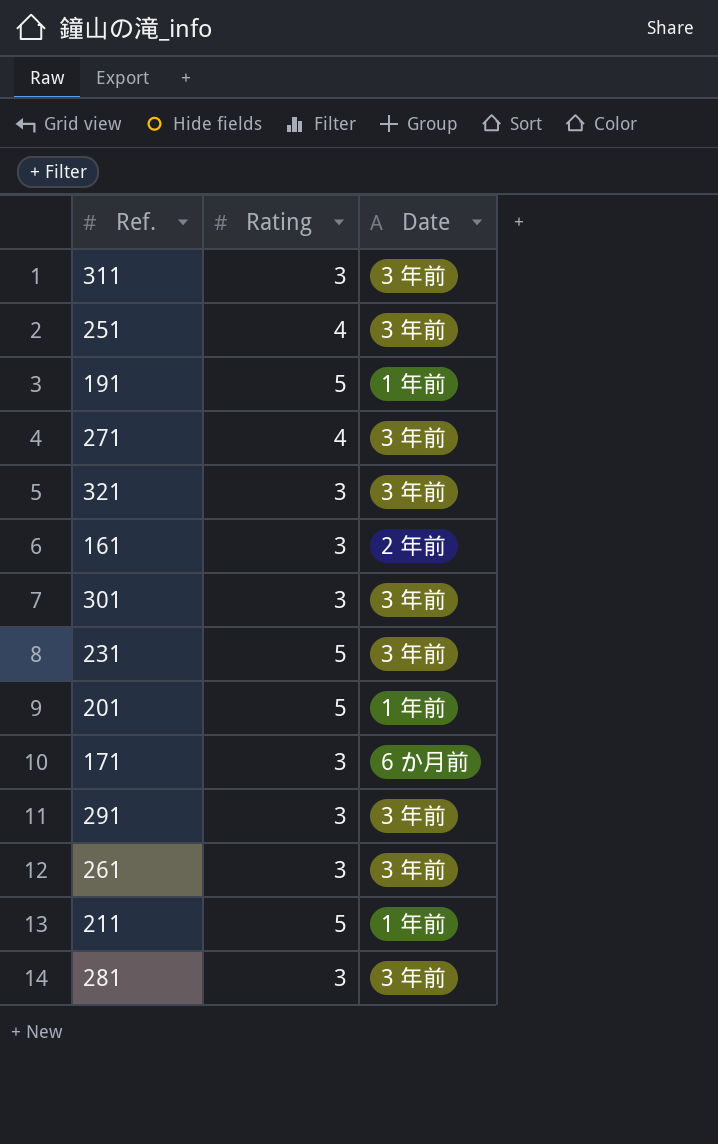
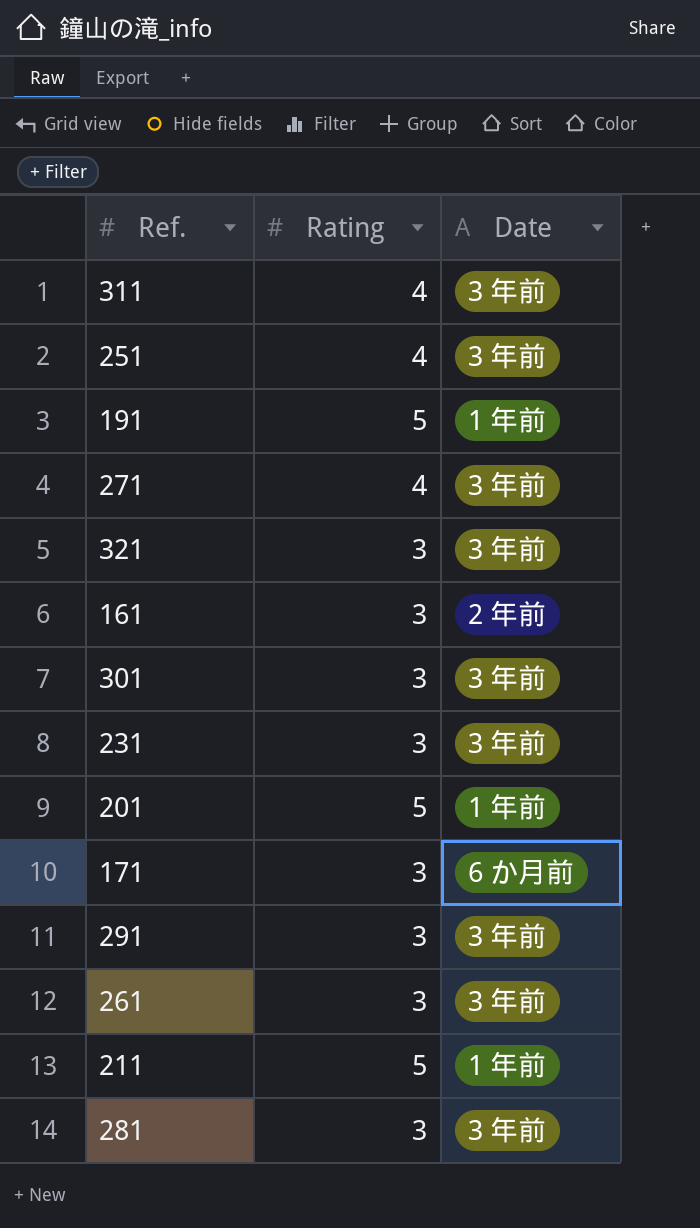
311 | Rating: 3 -> 4
231 | Rating: 5 -> 3

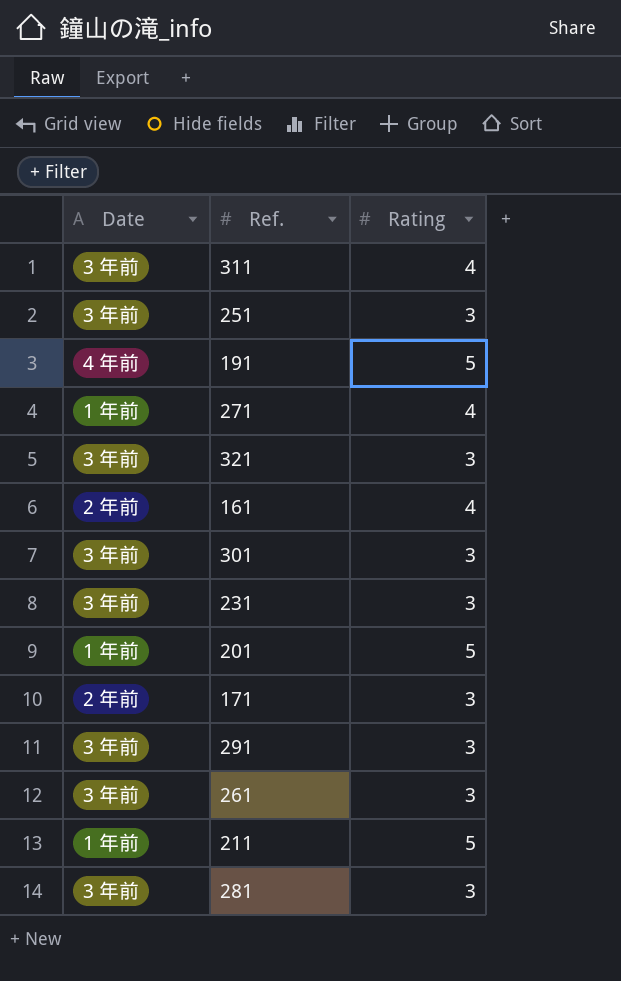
column Date | position: 3 -> 1
251 | Rating: 4 -> 3
191 | Date: 1 年前 -> 4 年前
271 | Date: 3 年前 -> 1 年前
161 | Rating: 3 -> 4
171 | Date: 6 か月前 -> 2 年前

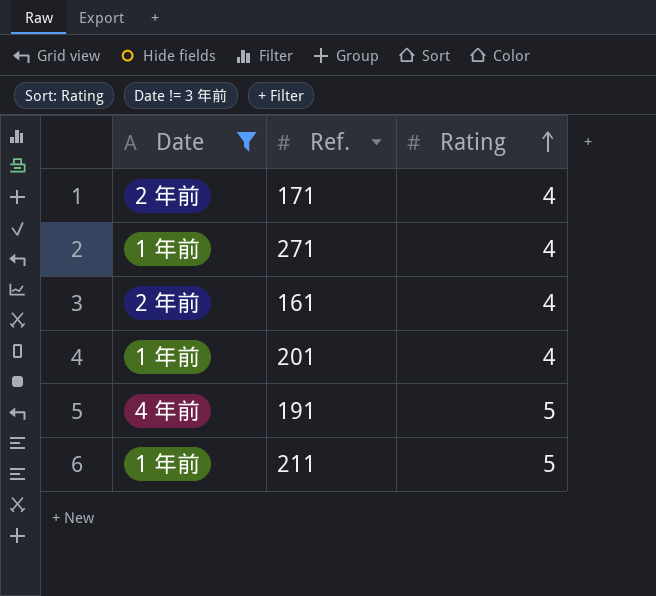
filter: none -> Date != 3 年前
row order: none -> Rating ascending
171 | Rating: 3 -> 4
201 | Rating: 5 -> 4

